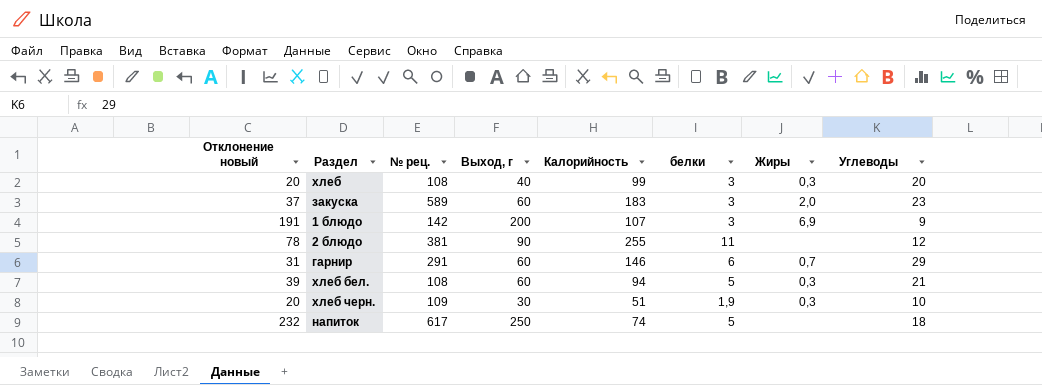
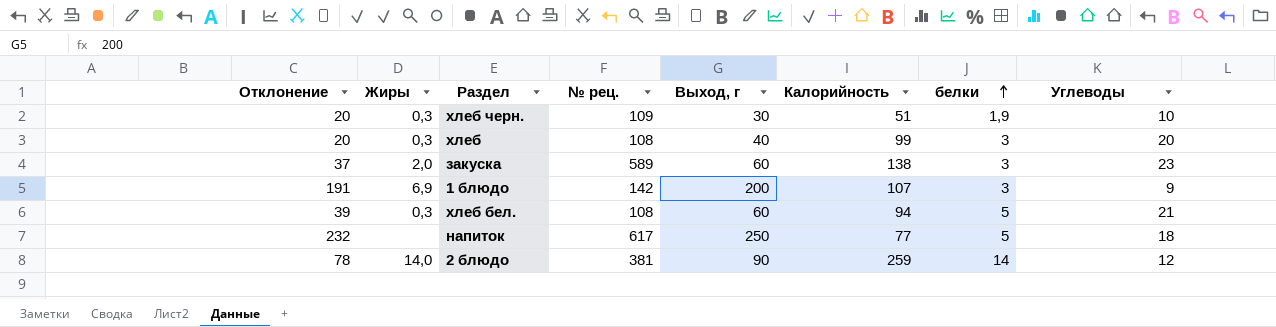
row order: none -> белки ascending
column name: Отклонение новый -> Отклонение
column Жиры | position: 7 -> 2
row гарнир: 31 | 291 | 60 | 146 | 6 | 0,7 | 29 -> none
закуска | Калорийность: 183 -> 138
напиток | Калорийность: 74 -> 77
2 блюдо | Жиры: none -> 14,0
2 блюдо | Калорийность: 255 -> 259
2 блюдо | белки: 11 -> 14

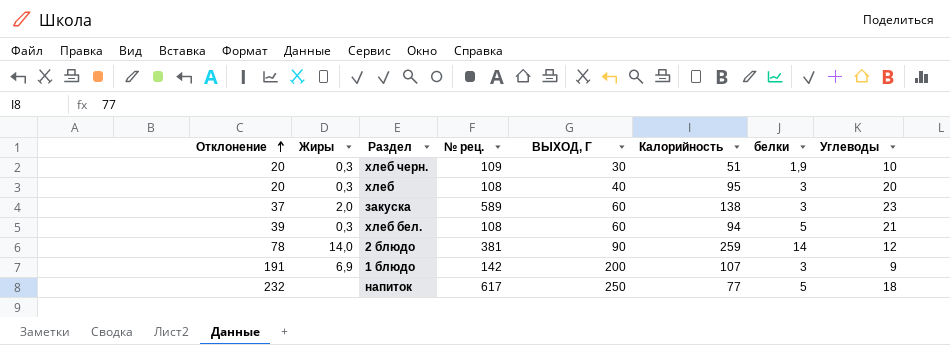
row order: белки ascending -> Отклонение ascending
column name: Выход, г -> ВЫХОД, Г
хлеб | Калорийность: 99 -> 95

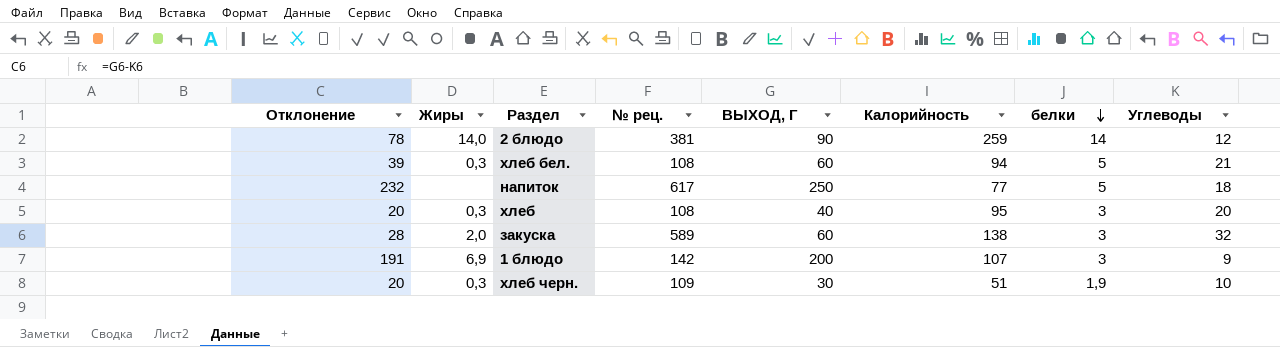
row order: Отклонение ascending -> белки descending
закуска | Отклонение: 37 -> 28
закуска | Углеводы: 23 -> 32

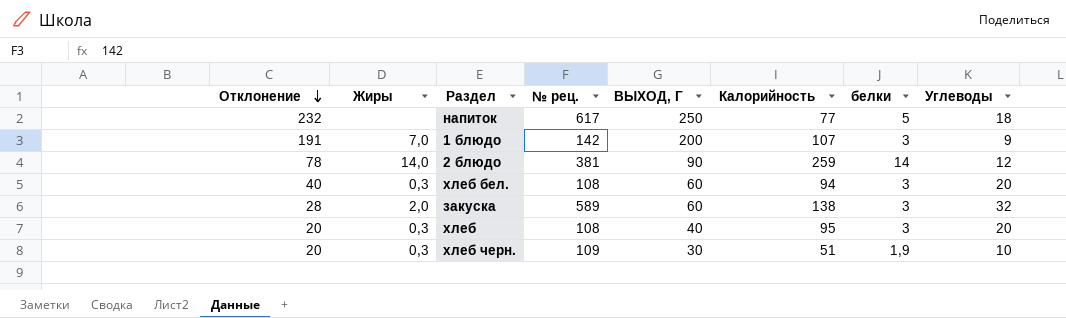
row order: белки descending -> Отклонение descending
1 блюдо | Жиры: 6,9 -> 7,0
хлеб бел. | Отклонение: 39 -> 40
хлеб бел. | белки: 5 -> 3
хлеб бел. | Углеводы: 21 -> 20

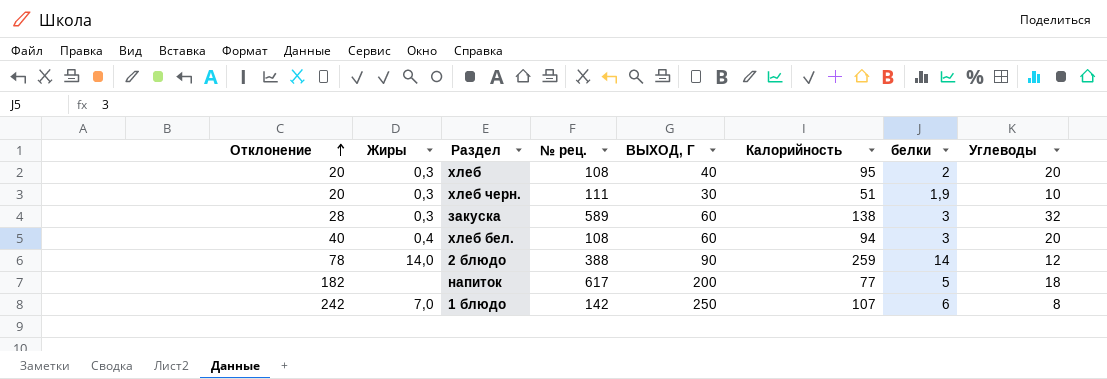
row order: Отклонение descending -> Отклонение ascending
хлеб | белки: 3 -> 2
хлеб черн. | № рец.: 109 -> 111
закуска | Жиры: 2,0 -> 0,3
хлеб бел. | Жиры: 0,3 -> 0,4
2 блюдо | № рец.: 381 -> 388
напиток | Отклонение: 232 -> 182
напиток | ВЫХОД, Г: 250 -> 200
1 блюдо | Отклонение: 191 -> 242
1 блюдо | ВЫХОД, Г: 200 -> 250
1 блюдо | белки: 3 -> 6
1 блюдо | Углеводы: 9 -> 8

